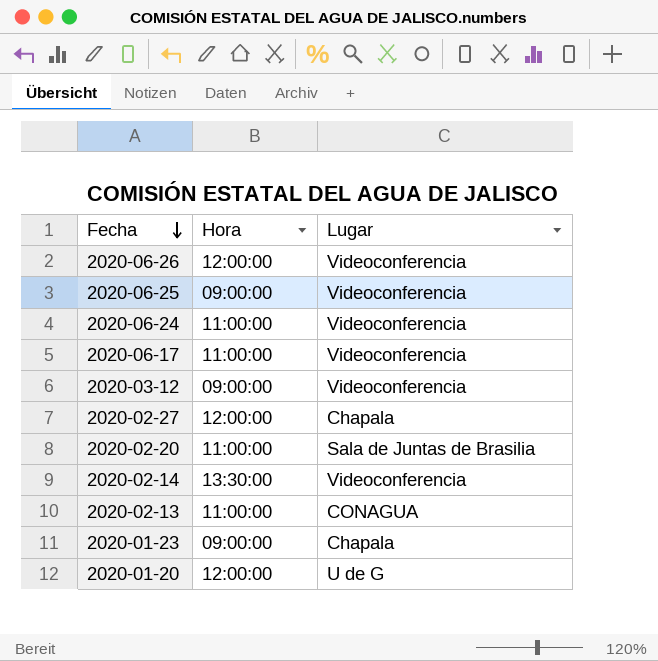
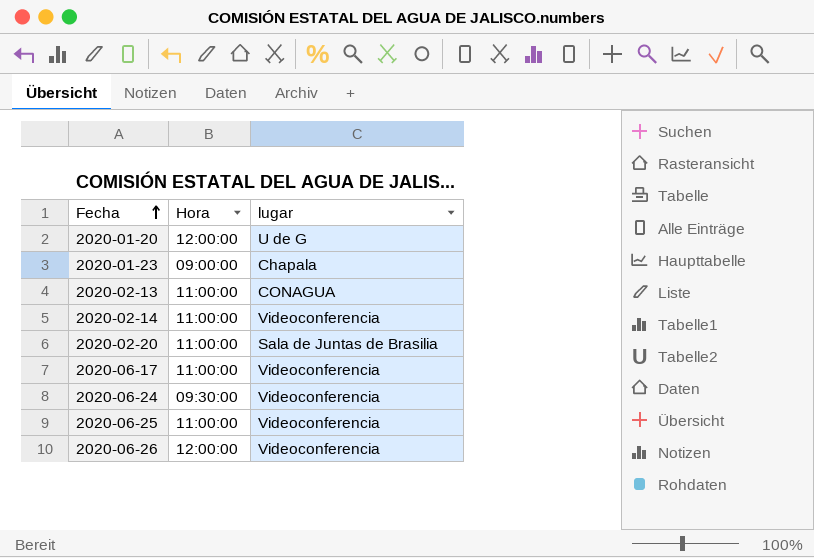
row order: Fecha descending -> Fecha ascending
column name: Lugar -> lugar
row 2020-03-12: 09:00:00 | Videoconferencia -> none
row 2020-02-27: 12:00:00 | Chapala -> none
2020-02-14 | Hora: 13:30:00 -> 11:00:00
2020-06-24 | Hora: 11:00:00 -> 09:30:00
2020-06-25 | Hora: 09:00:00 -> 11:00:00

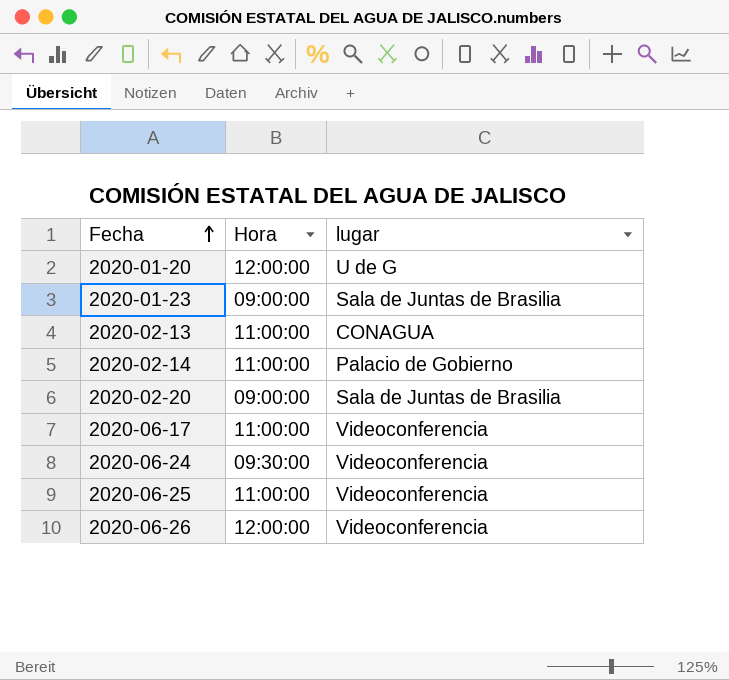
2020-01-23 | lugar: Chapala -> Sala de Juntas de Brasilia
2020-02-14 | lugar: Videoconferencia -> Palacio de Gobierno
2020-02-20 | Hora: 11:00:00 -> 09:00:00

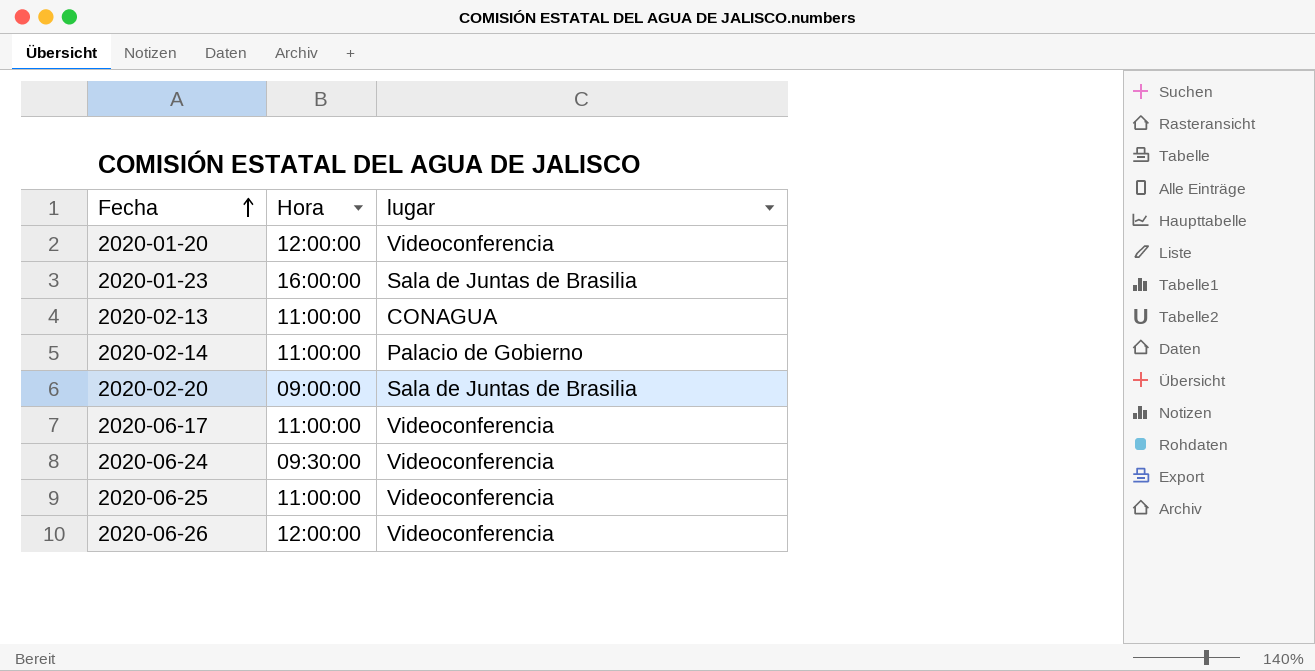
2020-01-20 | lugar: U de G -> Videoconferencia
2020-01-23 | Hora: 09:00:00 -> 16:00:00

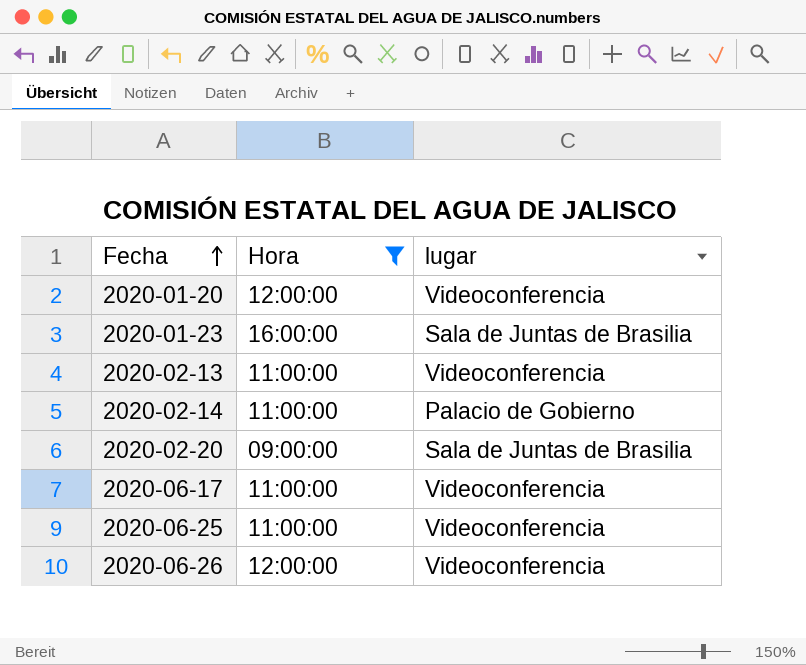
filter: none -> Hora != 09:30:00
2020-02-13 | lugar: CONAGUA -> Videoconferencia

